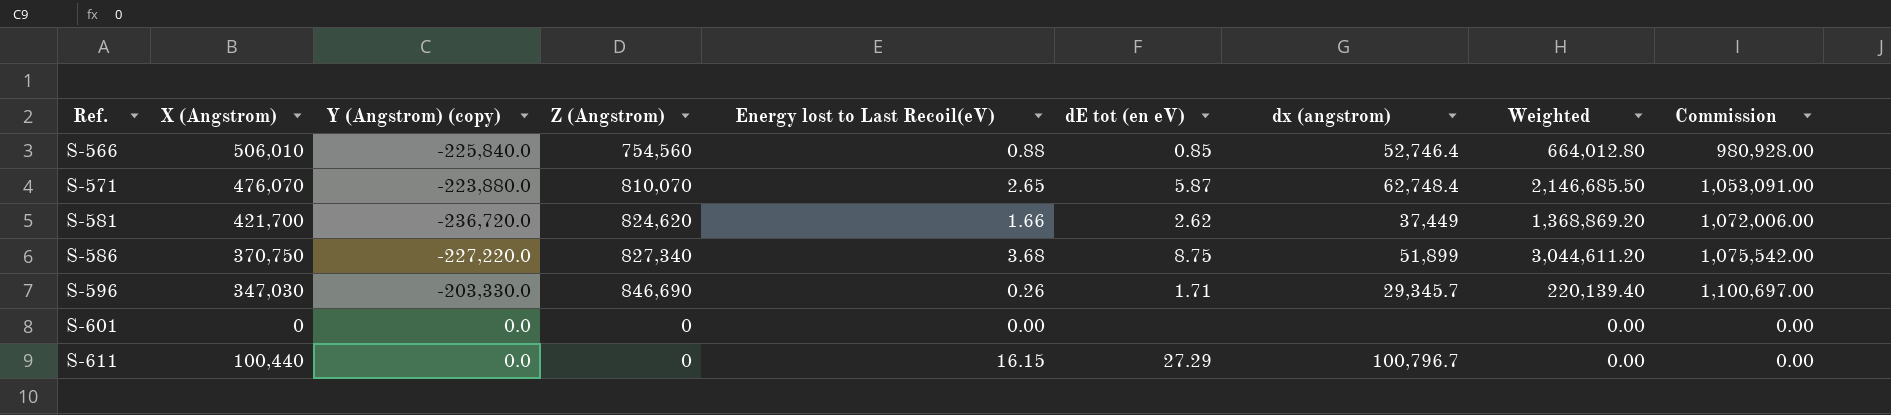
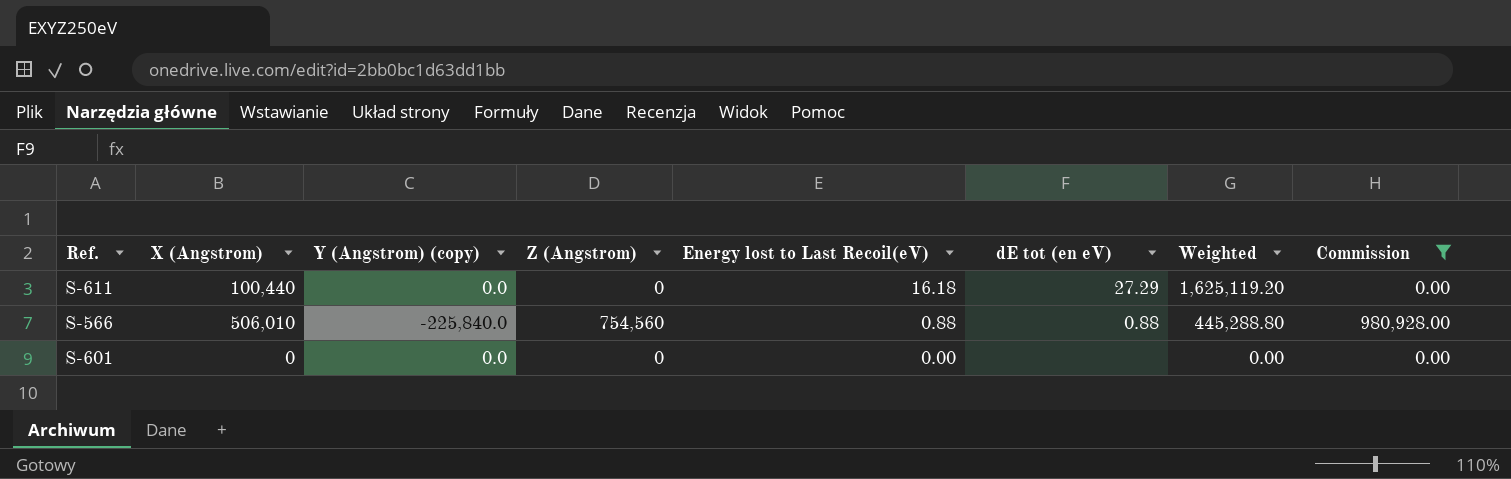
filter: none -> Commission <= 980,928.00
row order: Ref. ascending -> Energy lost to Last Recoil(eV) descending
column dx (angstrom) | position: 7 -> none
column Weighted | formula: [Z (Angstrom)] * [Energy lost to Last Recoil(eV)] -> [X (Angstrom)] * [Energy lost to Last Recoil(eV)]
S-611 | Energy lost to Last Recoil(eV): 16.15 -> 16.18
S-566 | dE tot (en eV): 0.85 -> 0.88

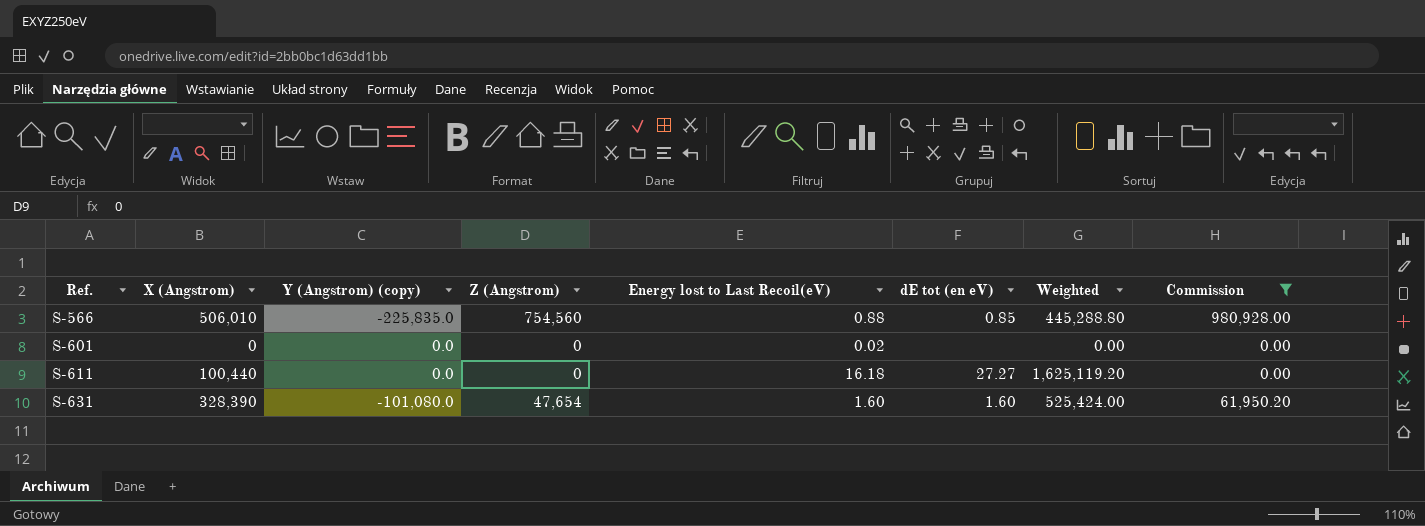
row order: Energy lost to Last Recoil(eV) descending -> Ref. ascending
S-566 | Y (Angstrom) (copy): -225,840.0 -> -225,835.0
S-566 | dE tot (en eV): 0.88 -> 0.85
S-601 | Energy lost to Last Recoil(eV): 0.00 -> 0.02
S-611 | dE tot (en eV): 27.29 -> 27.27
row S-631: none -> 328,390 | -101,080.0 | 47,654 | 1.60 | 1.60 | 525,424.00 | 61,950.20

